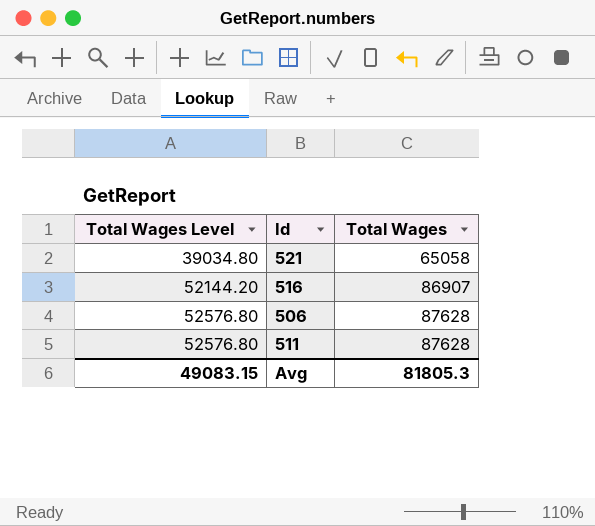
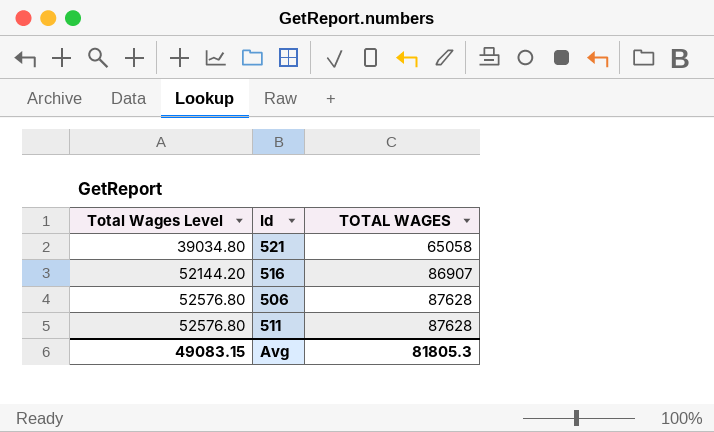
column name: Total Wages -> TOTAL WAGES

